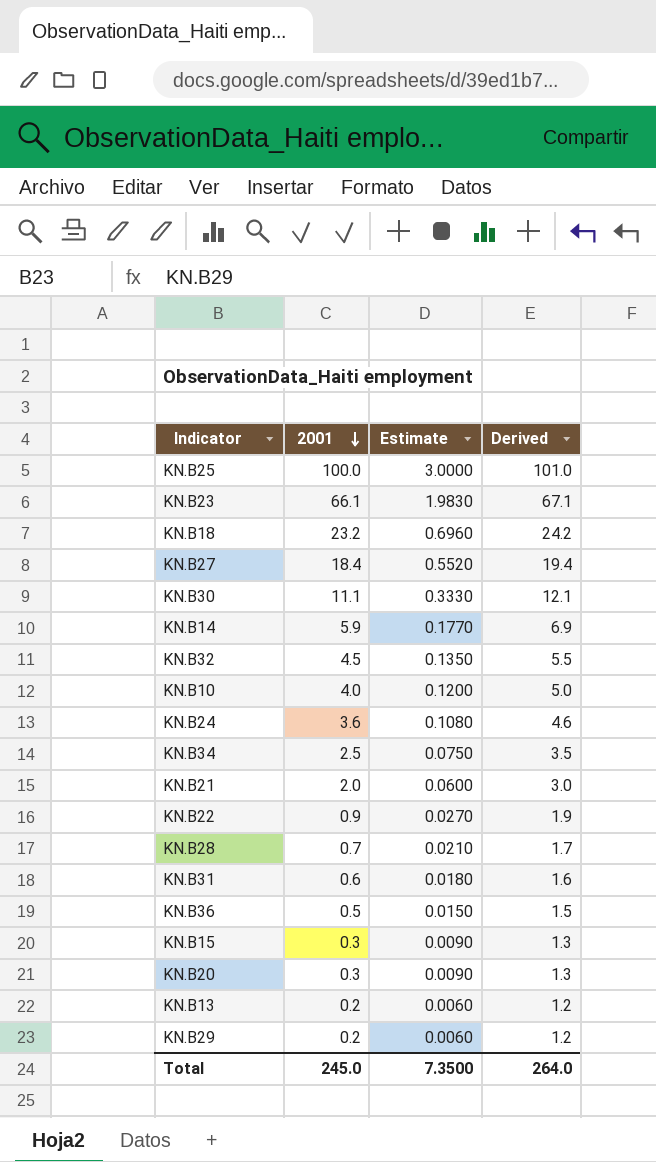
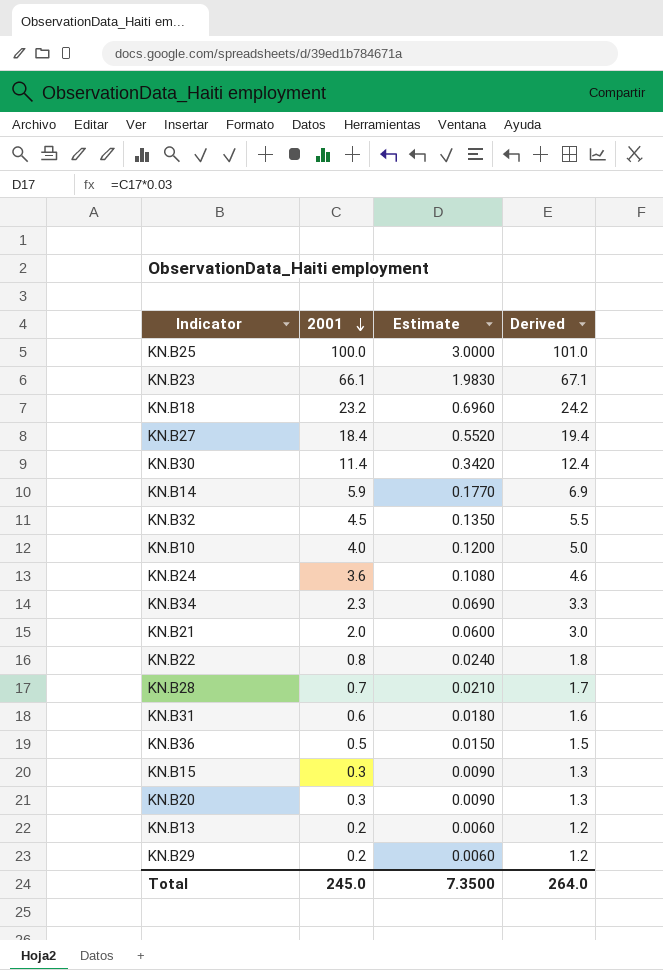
KN.B30 | 2001: 11.1 -> 11.4
KN.B30 | Estimate: 0.3330 -> 0.3420
KN.B30 | Derived: 12.1 -> 12.4
KN.B34 | 2001: 2.5 -> 2.3
KN.B34 | Estimate: 0.0750 -> 0.0690
KN.B34 | Derived: 3.5 -> 3.3
KN.B22 | 2001: 0.9 -> 0.8
KN.B22 | Estimate: 0.0270 -> 0.0240
KN.B22 | Derived: 1.9 -> 1.8

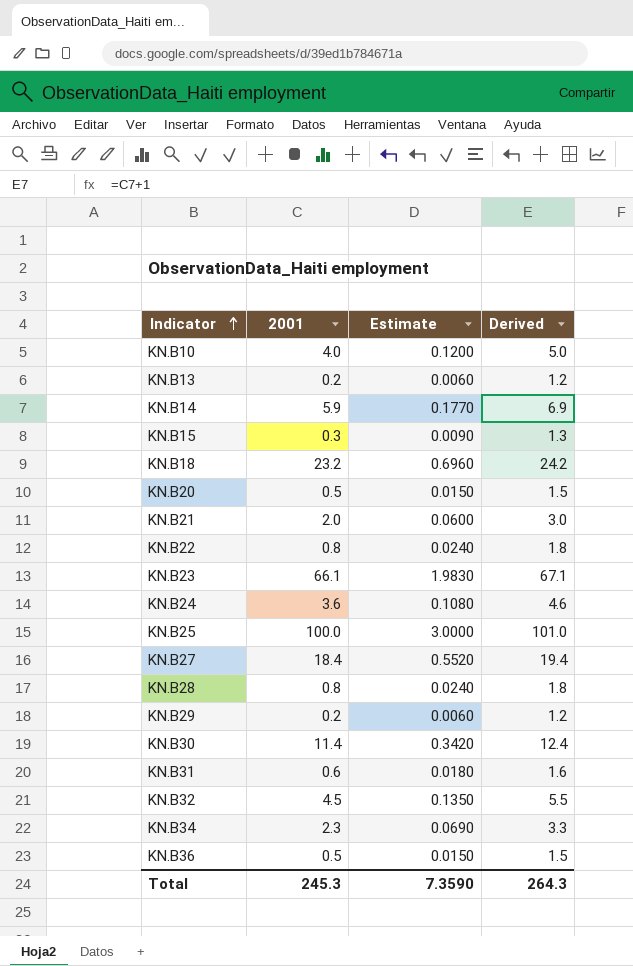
row order: 2001 descending -> Indicator ascending
KN.B20 | 2001: 0.3 -> 0.5
KN.B20 | Estimate: 0.0090 -> 0.0150
KN.B20 | Derived: 1.3 -> 1.5
KN.B28 | 2001: 0.7 -> 0.8
KN.B28 | Estimate: 0.0210 -> 0.0240
KN.B28 | Derived: 1.7 -> 1.8
Total | 2001: 245.0 -> 245.3
Total | Estimate: 7.3500 -> 7.3590
Total | Derived: 264.0 -> 264.3

